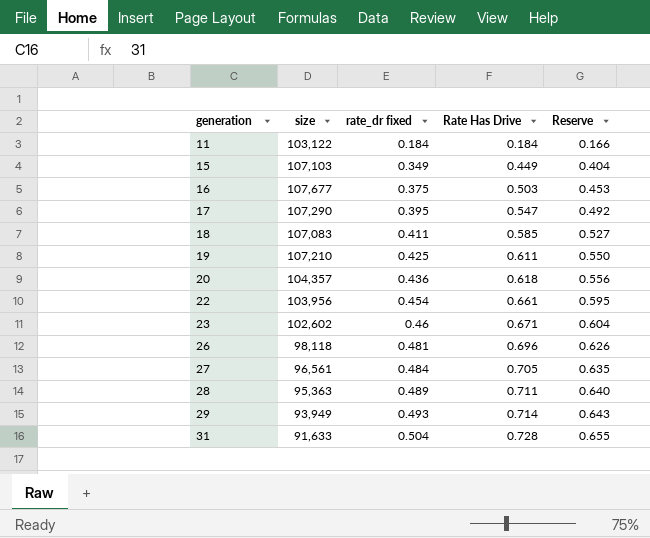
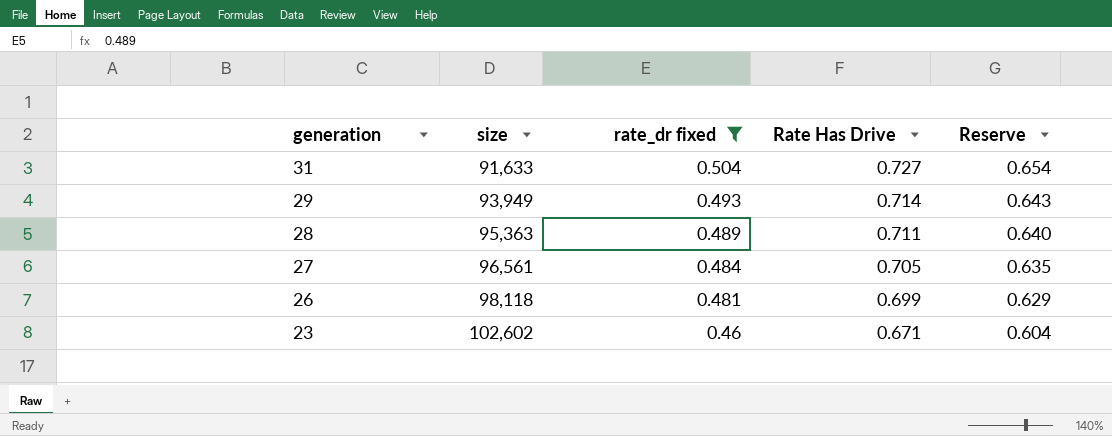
filter: none -> rate_dr fixed >= 0.46
row order: generation ascending -> generation descending
31 | Rate Has Drive: 0.728 -> 0.727
31 | Reserve: 0.655 -> 0.654
26 | Rate Has Drive: 0.696 -> 0.699
26 | Reserve: 0.626 -> 0.629

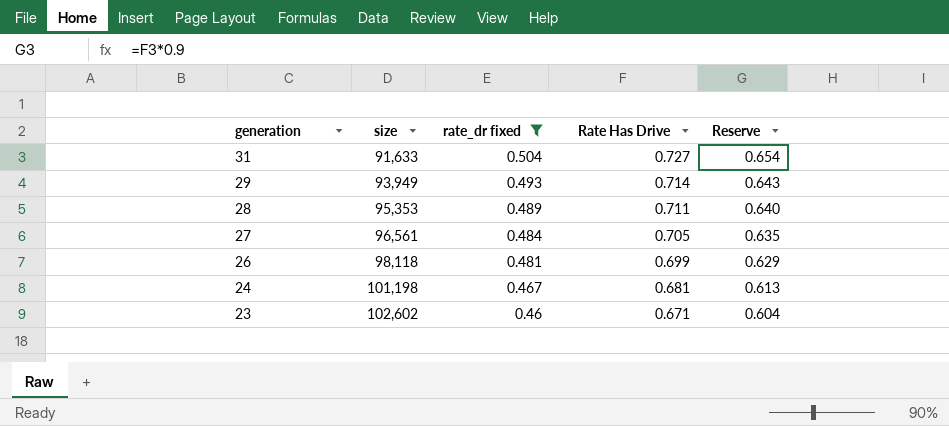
28 | size: 95,363 -> 95,353
row 24: none -> 101,198 | 0.467 | 0.681 | 0.613

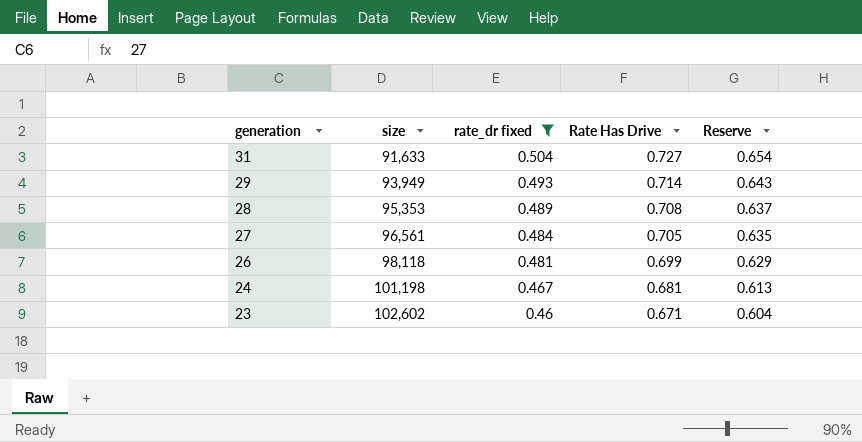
28 | Rate Has Drive: 0.711 -> 0.708
28 | Reserve: 0.640 -> 0.637

